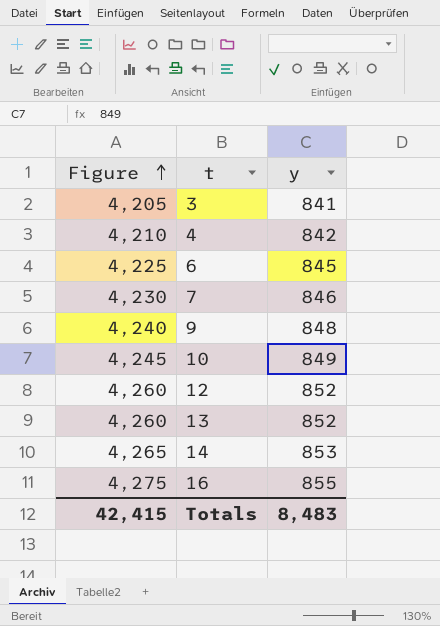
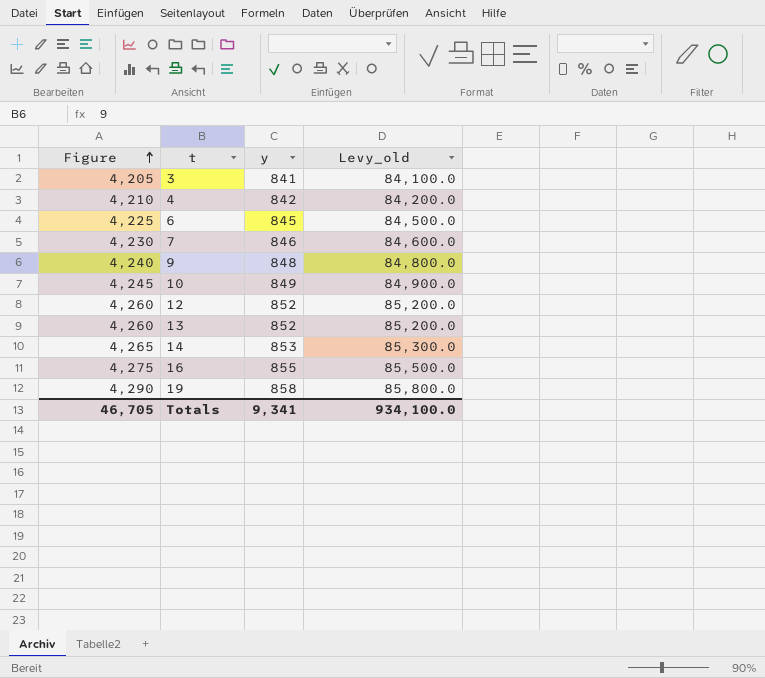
column Levy_old | formula: none -> [y] * 100
row 19: none -> 4,290 | 858 | 85,800.0
Totals | Figure: 42,415 -> 46,705
Totals | y: 8,483 -> 9,341

